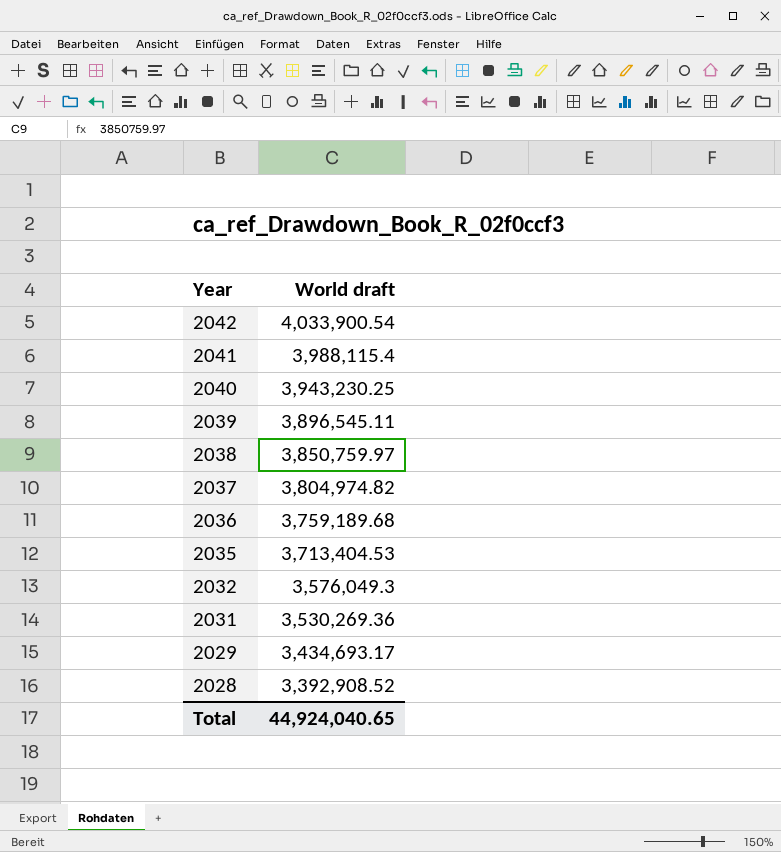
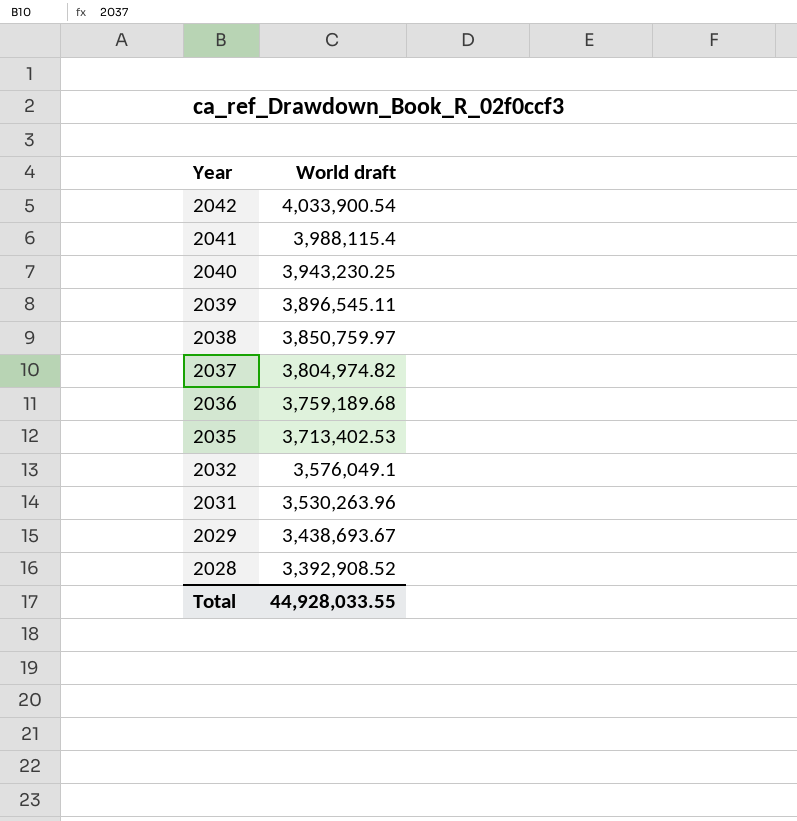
2035 | World draft: 3,713,404.53 -> 3,713,402.53
2032 | World draft: 3,576,049.3 -> 3,576,049.1
2031 | World draft: 3,530,269.36 -> 3,530,263.96
2029 | World draft: 3,434,693.17 -> 3,438,693.67
Total | World draft: 44,924,040.65 -> 44,928,033.55

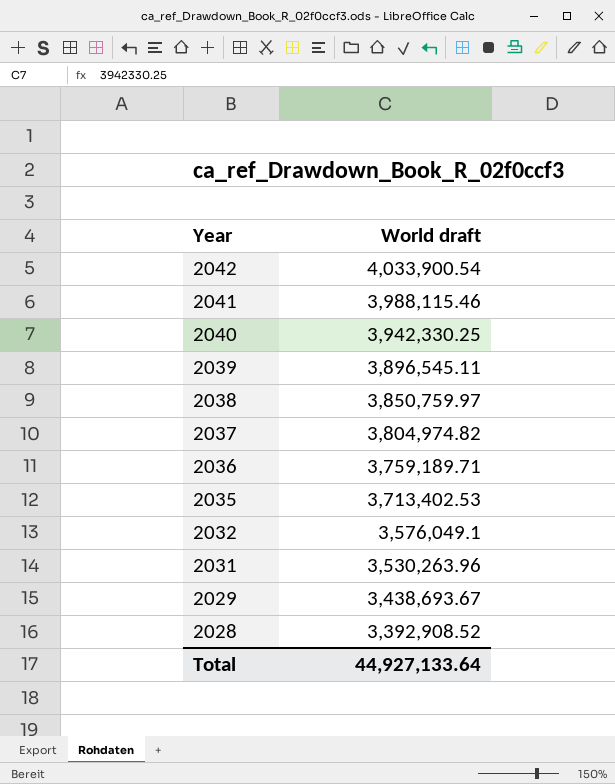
2041 | World draft: 3,988,115.4 -> 3,988,115.46
2040 | World draft: 3,943,230.25 -> 3,942,330.25
2036 | World draft: 3,759,189.68 -> 3,759,189.71
Total | World draft: 44,928,033.55 -> 44,927,133.64

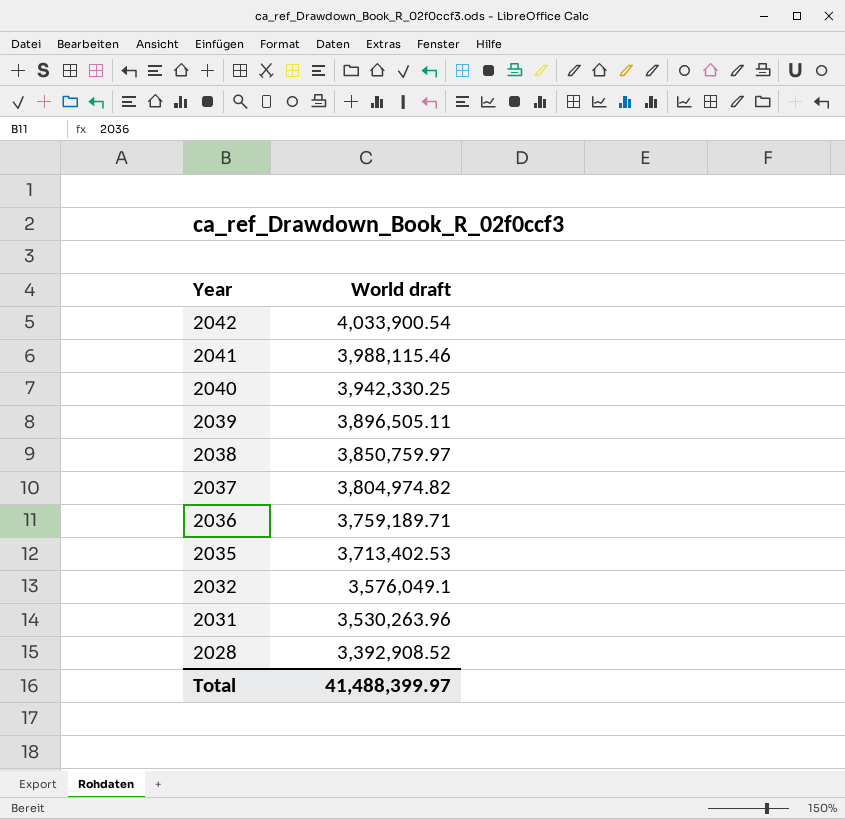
row 2029: 3,438,693.67 -> none
2039 | World draft: 3,896,545.11 -> 3,896,505.11
Total | World draft: 44,927,133.64 -> 41,488,399.97

